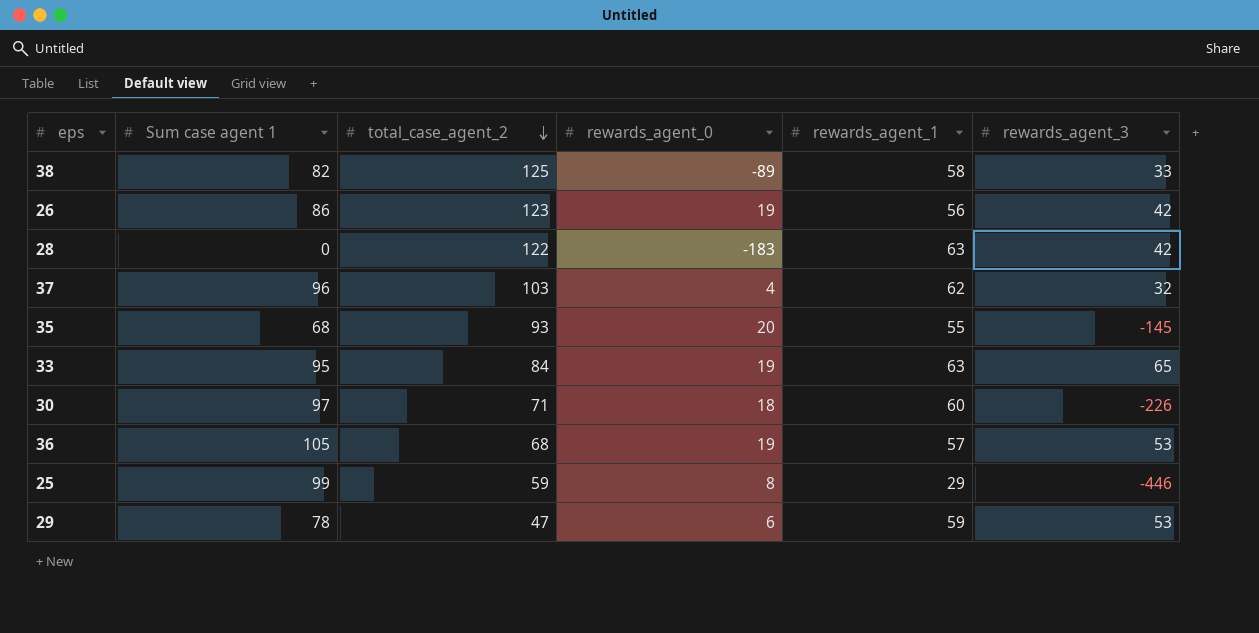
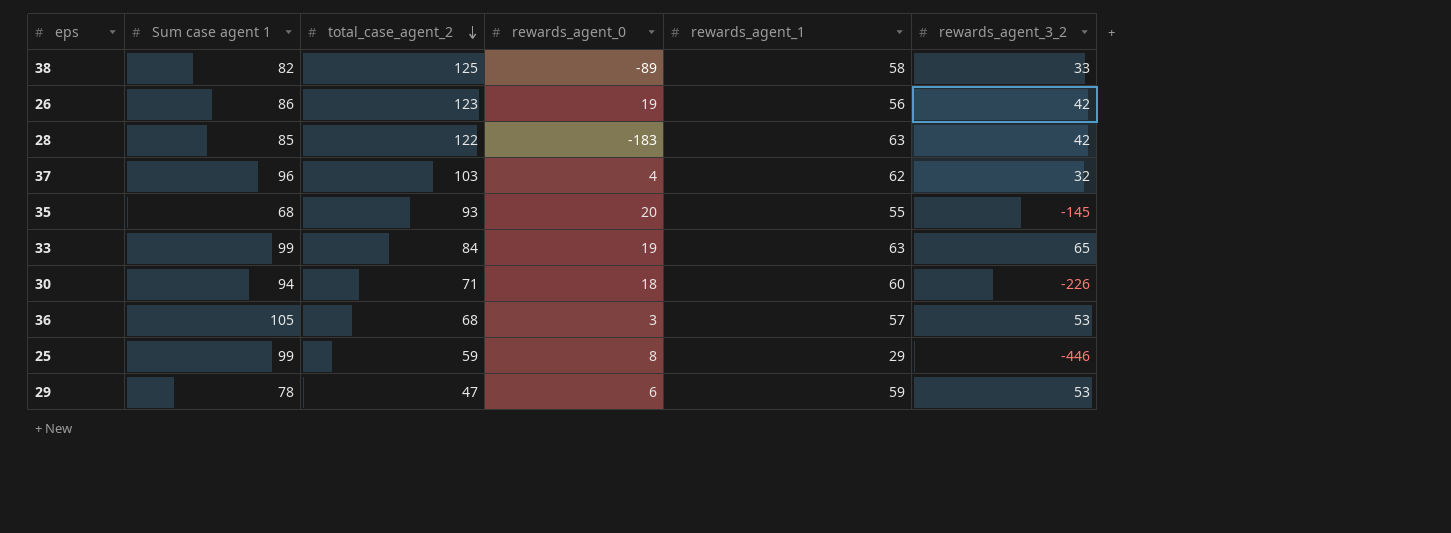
column name: rewards_agent_3 -> rewards_agent_3_2
28 | Sum case agent 1: 0 -> 85
33 | Sum case agent 1: 95 -> 99
30 | Sum case agent 1: 97 -> 94
36 | rewards_agent_0: 19 -> 3

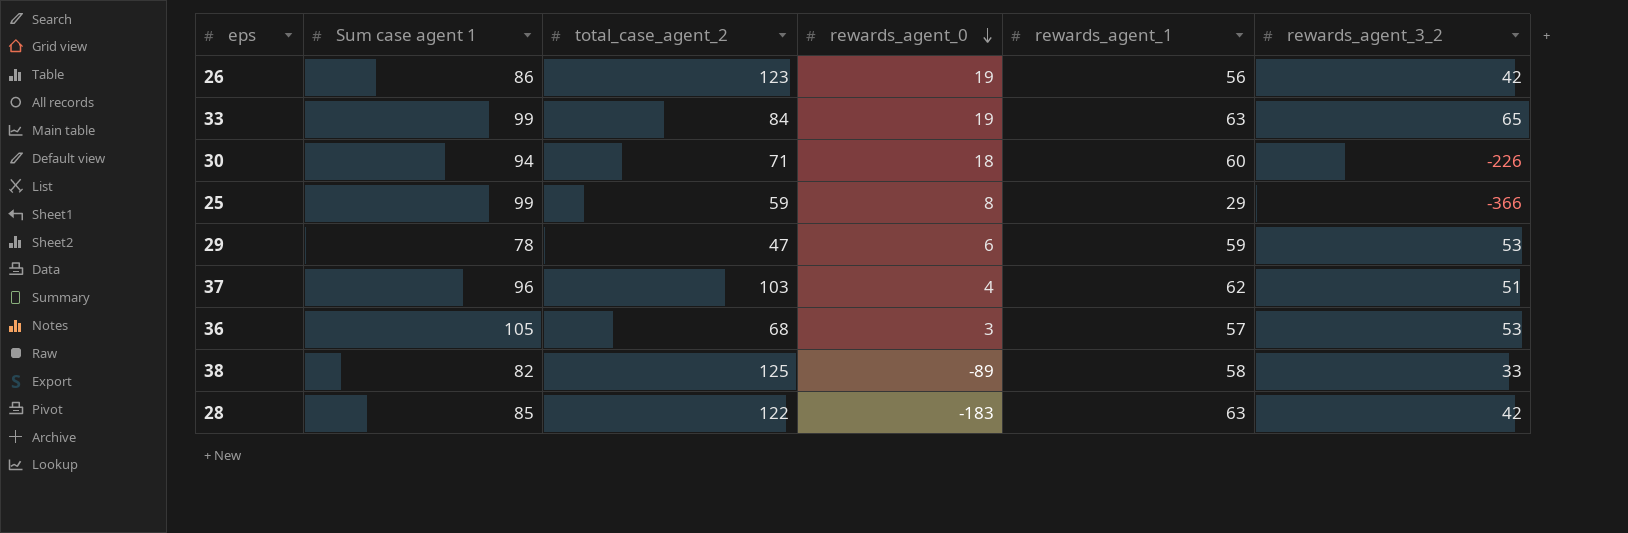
row order: total_case_agent_2 descending -> rewards_agent_0 descending
row 35: 68 | 93 | 20 | 55 | -145 -> none
25 | rewards_agent_3_2: -446 -> -366
37 | rewards_agent_3_2: 32 -> 51

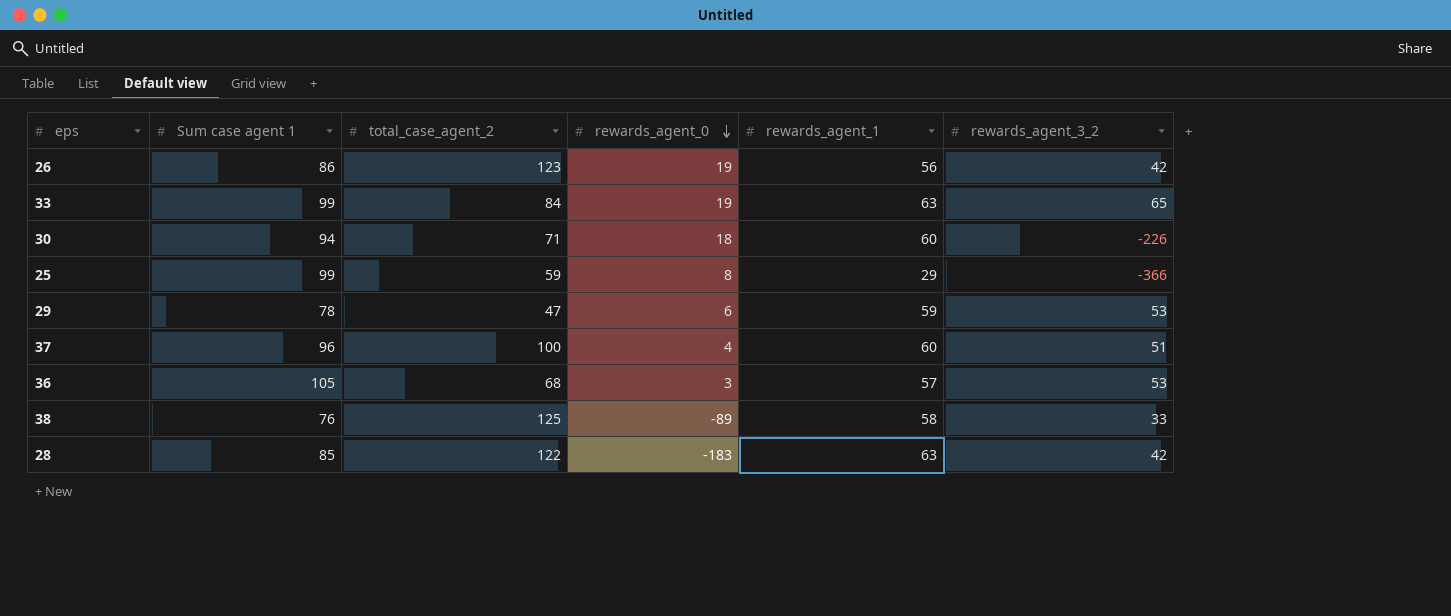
37 | total_case_agent_2: 103 -> 100
37 | rewards_agent_1: 62 -> 60
38 | Sum case agent 1: 82 -> 76

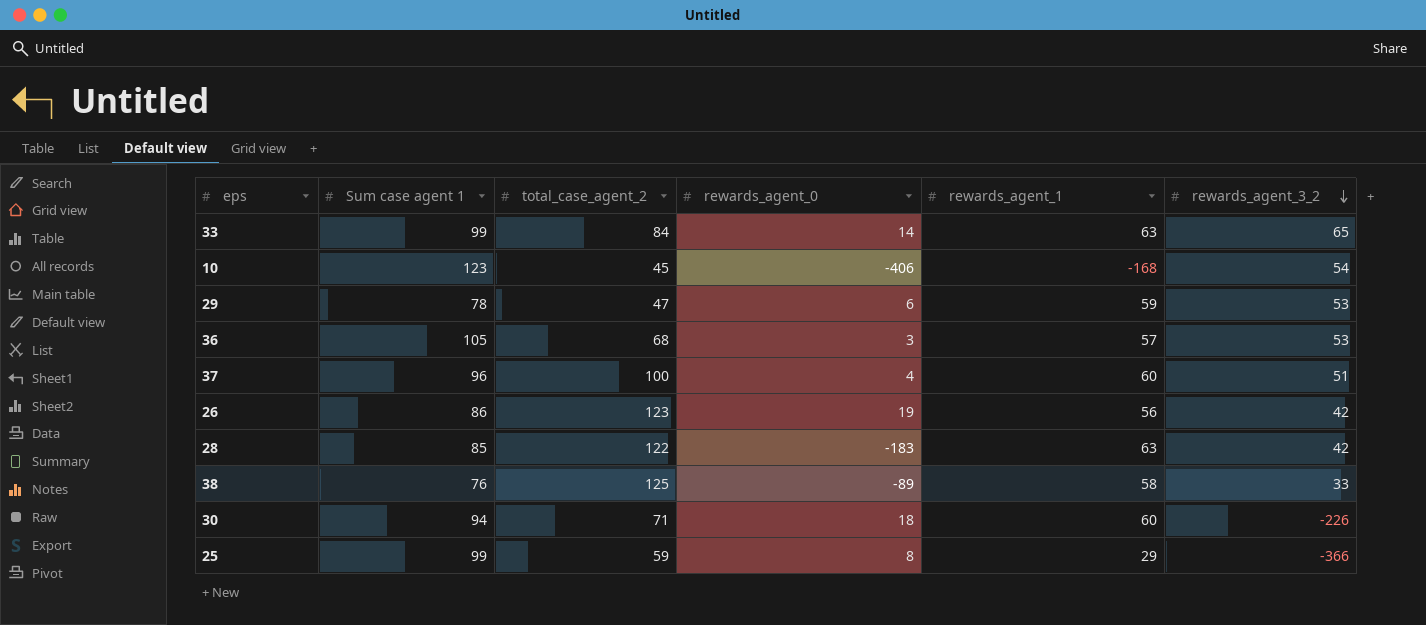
row order: rewards_agent_0 descending -> rewards_agent_3_2 descending
33 | rewards_agent_0: 19 -> 14
row 10: none -> 123 | 45 | -406 | -168 | 54

